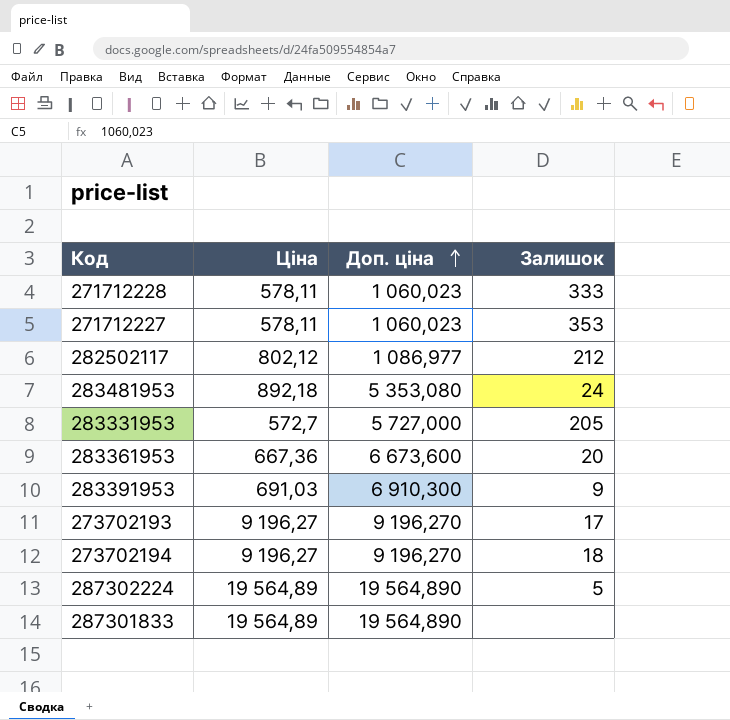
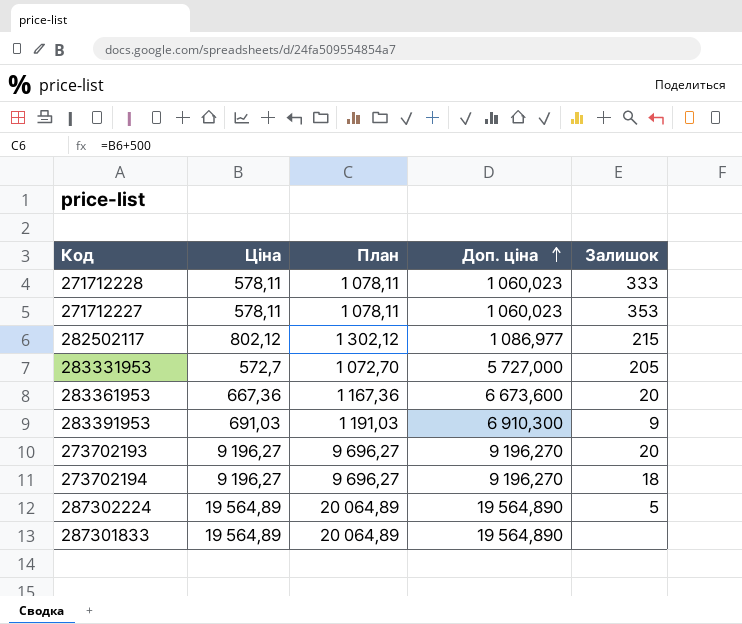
column План | formula: none -> [Ціна] + 500
row 283481953: 892,18 | 5 353,080 | 24 -> none
282502117 | Залишок: 212 -> 215
273702193 | Залишок: 17 -> 20

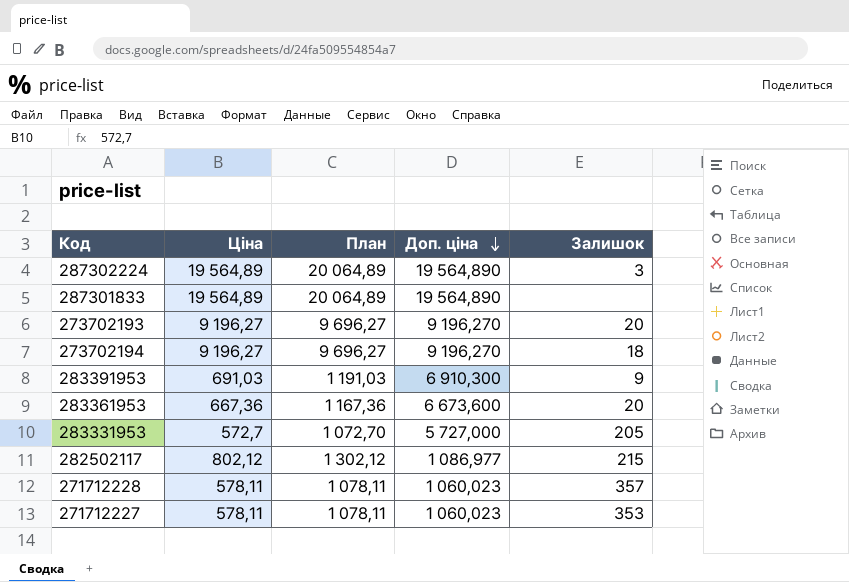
row order: Доп. ціна ascending -> Доп. ціна descending
287302224 | Залишок: 5 -> 3
271712228 | Залишок: 333 -> 357

